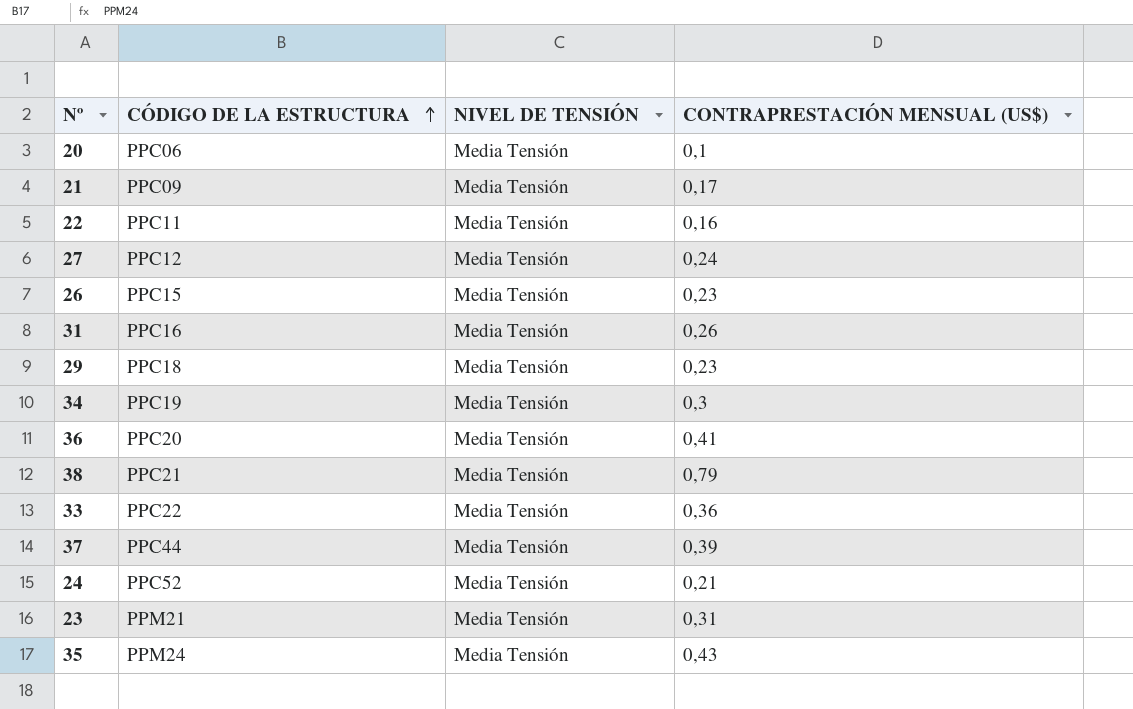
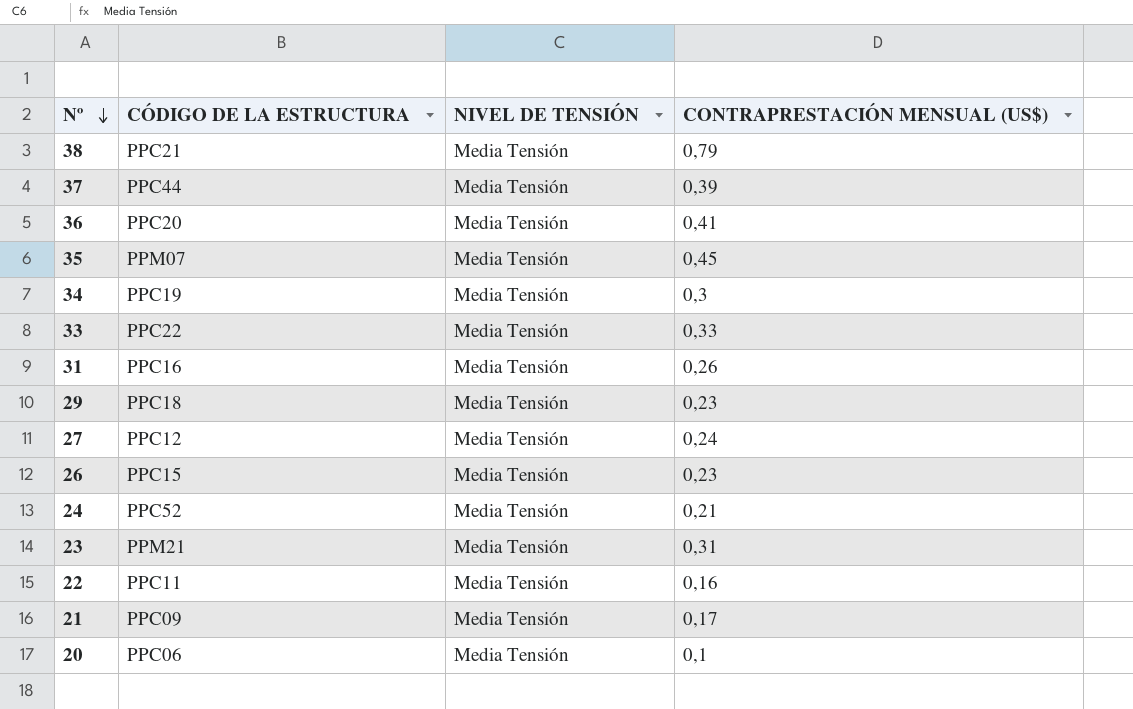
row order: CÓDIGO DE LA ESTRUCTURA ascending -> Nº descending
35 | CÓDIGO DE LA ESTRUCTURA: PPM24 -> PPM07
35 | CONTRAPRESTACIÓN MENSUAL (US$): 0,43 -> 0,45
33 | CONTRAPRESTACIÓN MENSUAL (US$): 0,36 -> 0,33

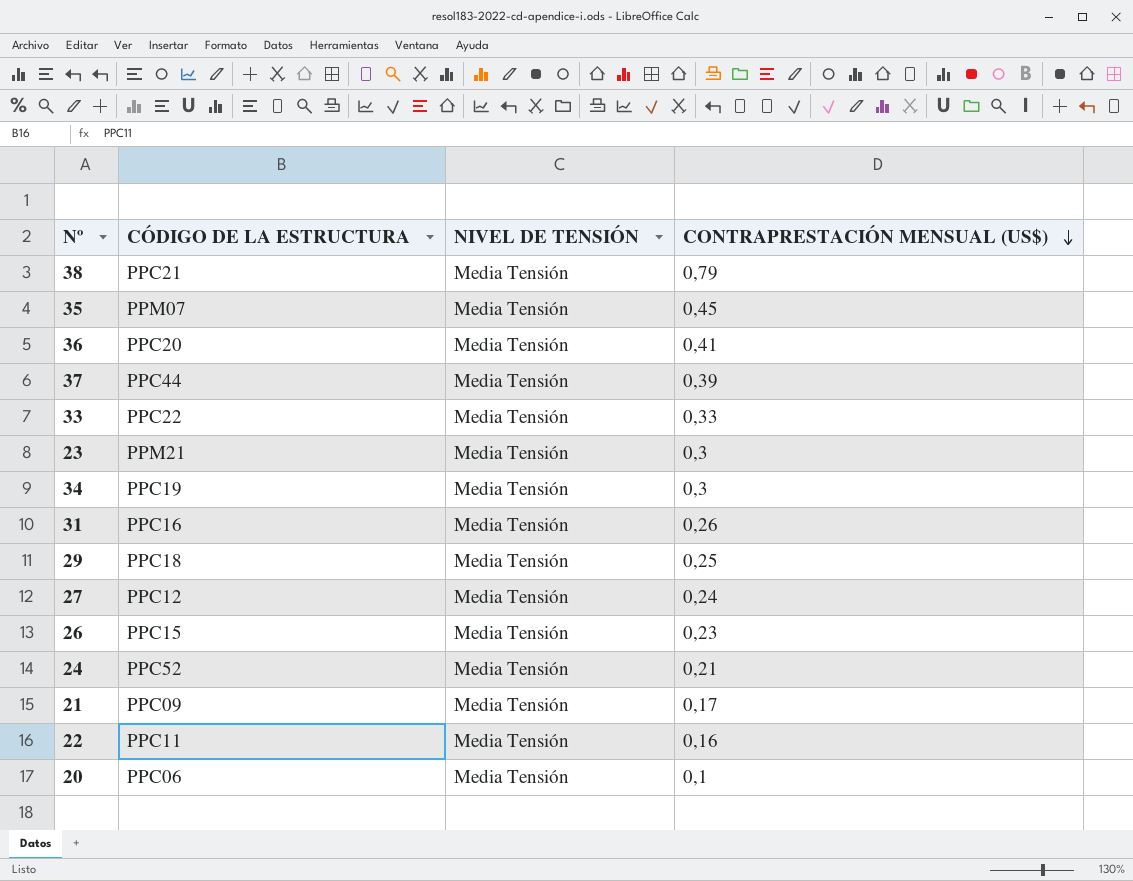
row order: Nº descending -> CONTRAPRESTACIÓN MENSUAL (US$) descending
23 | CONTRAPRESTACIÓN MENSUAL (US$): 0,31 -> 0,3
29 | CONTRAPRESTACIÓN MENSUAL (US$): 0,23 -> 0,25

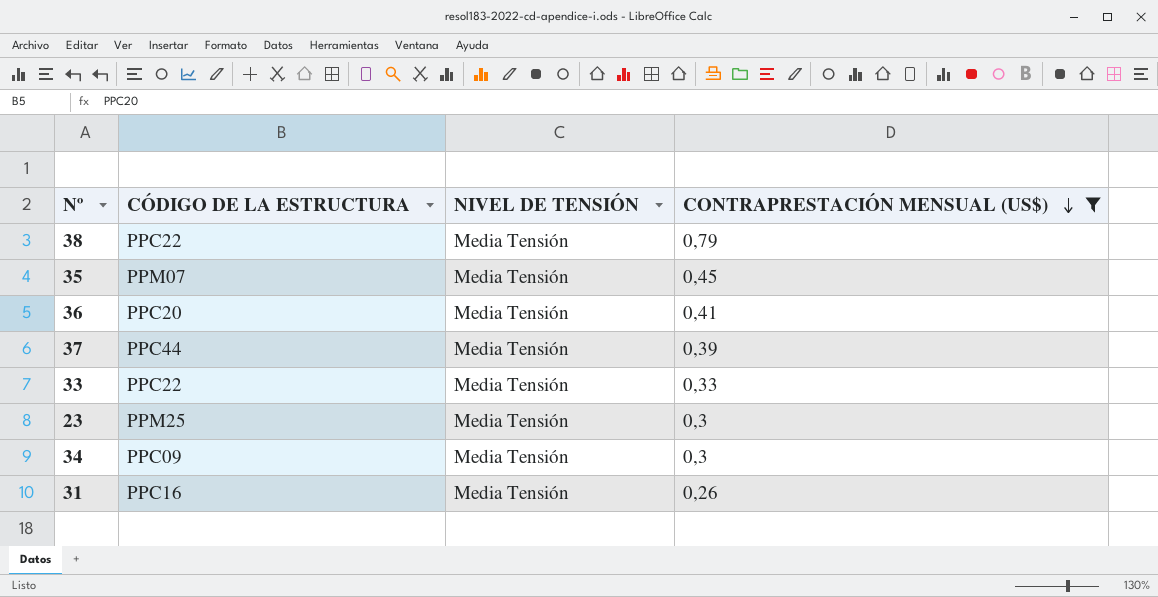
filter: none -> CONTRAPRESTACIÓN MENSUAL (US$) >= 0,26
38 | CÓDIGO DE LA ESTRUCTURA: PPC21 -> PPC22
23 | CÓDIGO DE LA ESTRUCTURA: PPM21 -> PPM25
34 | CÓDIGO DE LA ESTRUCTURA: PPC19 -> PPC09

